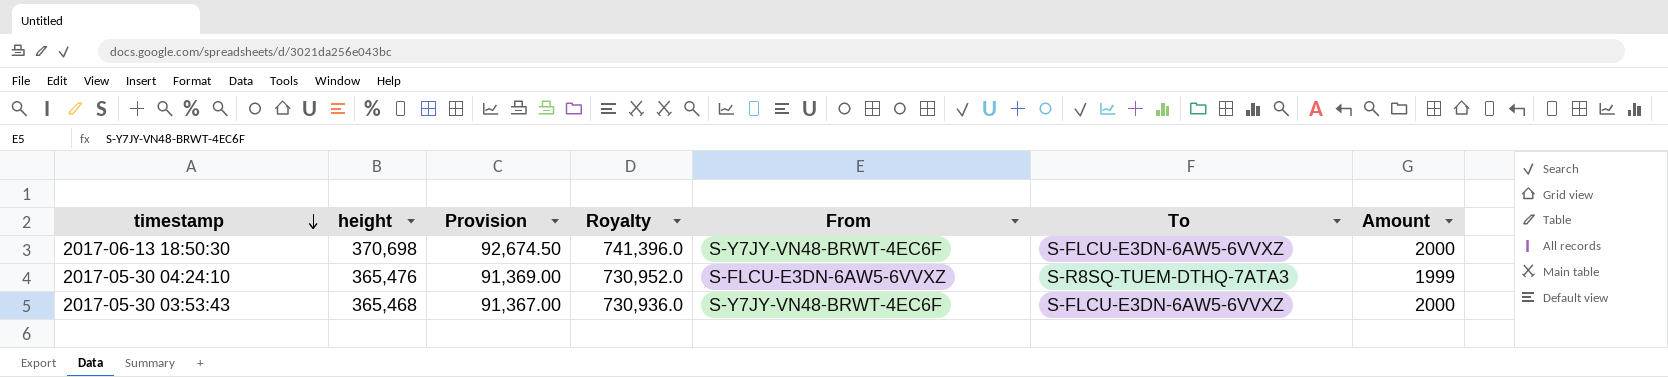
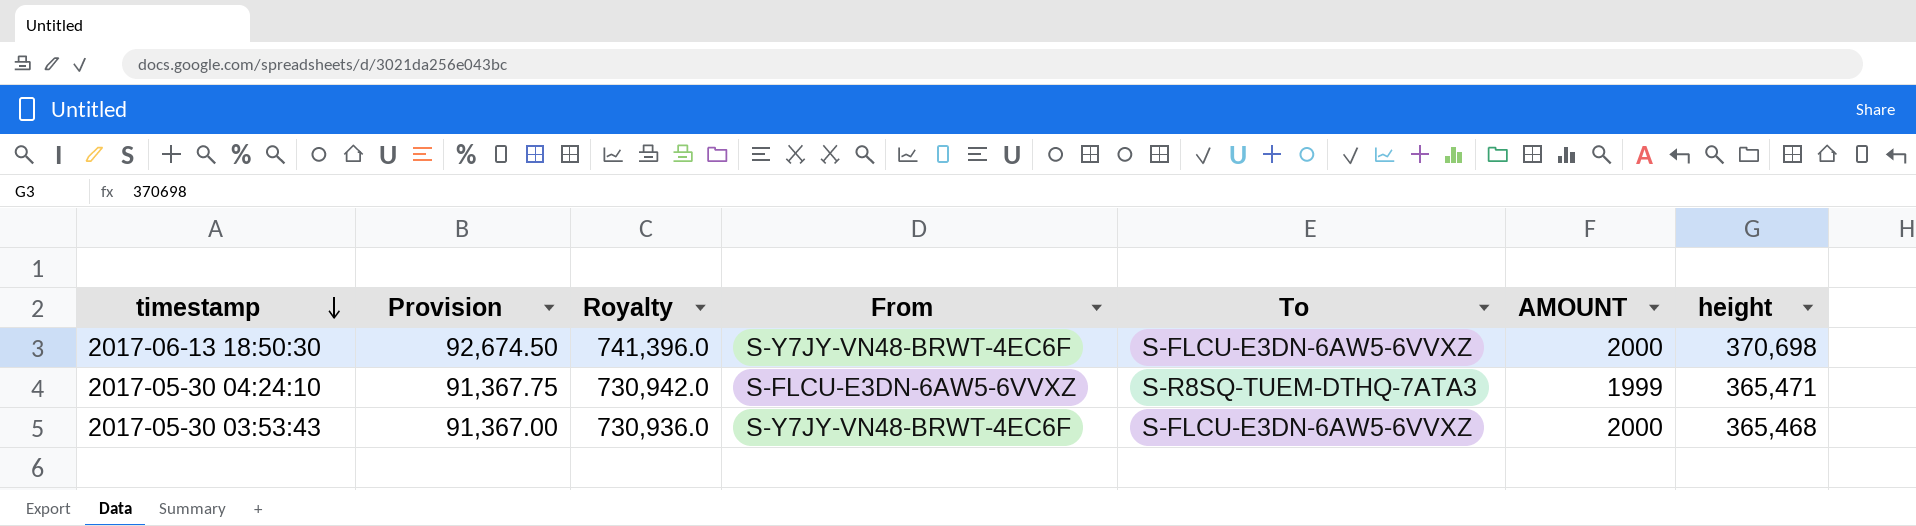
column name: Amount -> AMOUNT
column height | position: 2 -> 7
2017-05-30 04:24:10 | Provision: 91,369.00 -> 91,367.75
2017-05-30 04:24:10 | Royalty: 730,952.0 -> 730,942.0
2017-05-30 04:24:10 | height: 365,476 -> 365,471

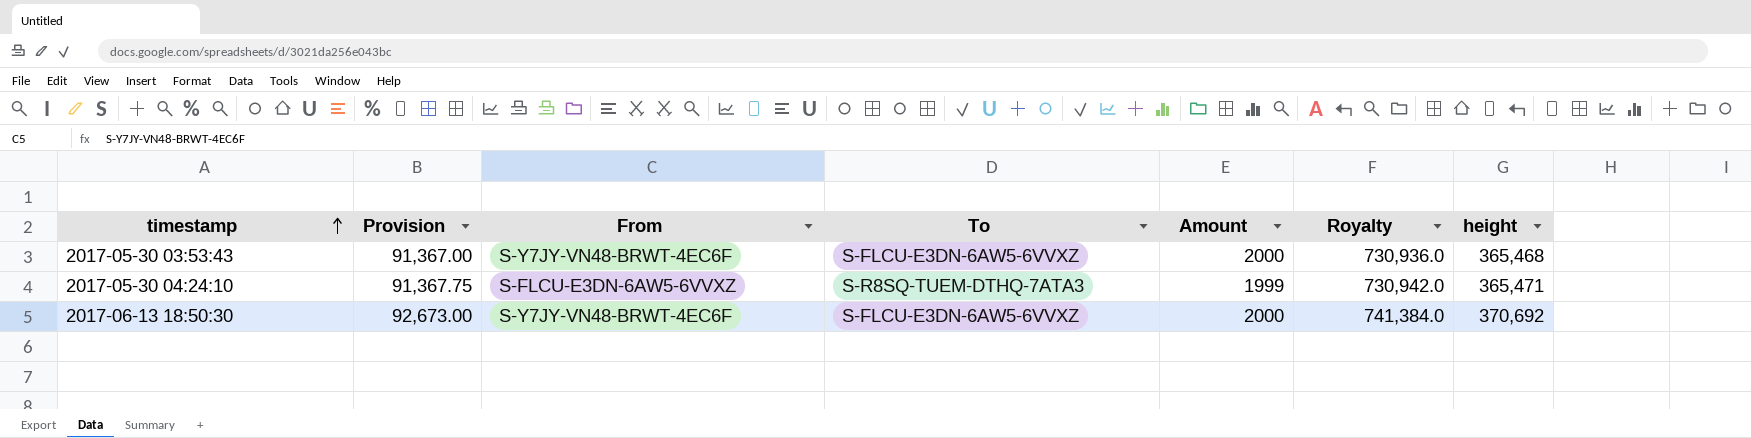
row order: timestamp descending -> timestamp ascending
column name: AMOUNT -> Amount
column Royalty | position: 3 -> 6
2017-06-13 18:50:30 | Provision: 92,674.50 -> 92,673.00
2017-06-13 18:50:30 | Royalty: 741,396.0 -> 741,384.0
2017-06-13 18:50:30 | height: 370,698 -> 370,692

